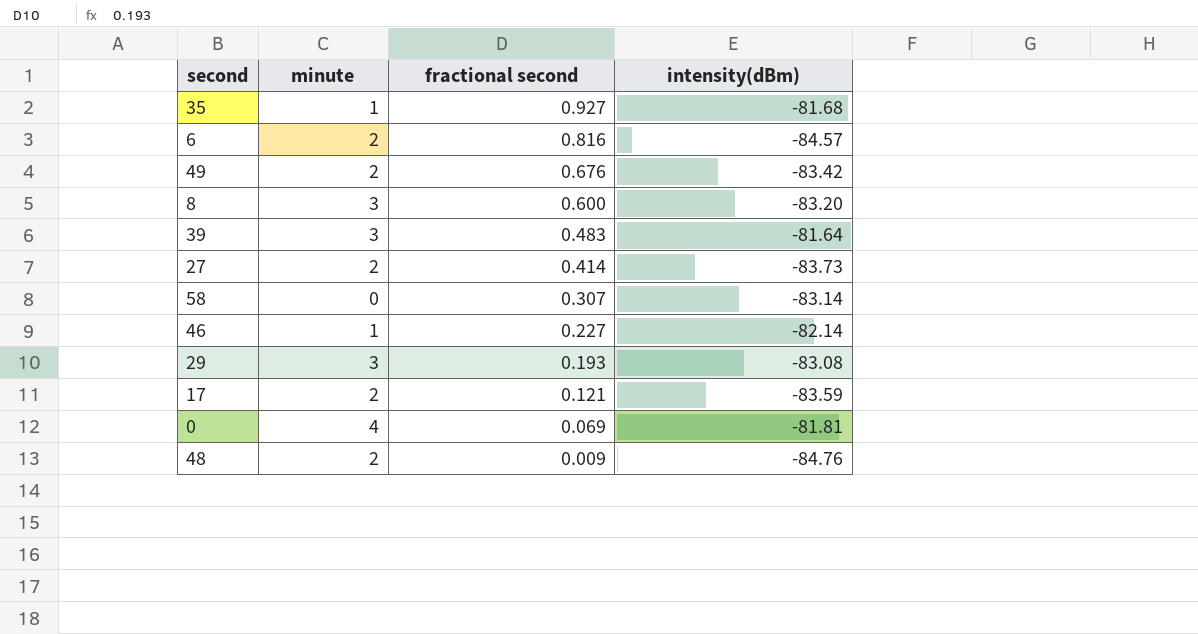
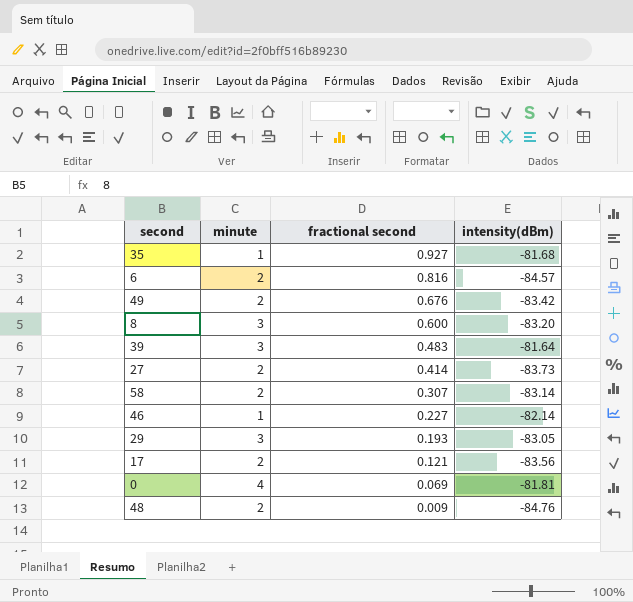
58 | minute: 0 -> 2
29 | intensity(dBm): -83.08 -> -83.05
17 | intensity(dBm): -83.59 -> -83.56

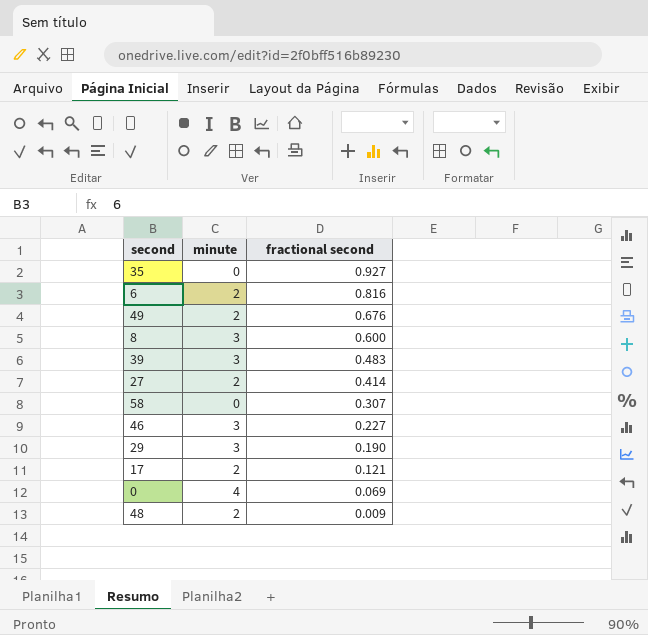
column intensity(dBm) | position: 4 -> none
35 | minute: 1 -> 0
58 | minute: 2 -> 0
46 | minute: 1 -> 3
29 | fractional second: 0.193 -> 0.190

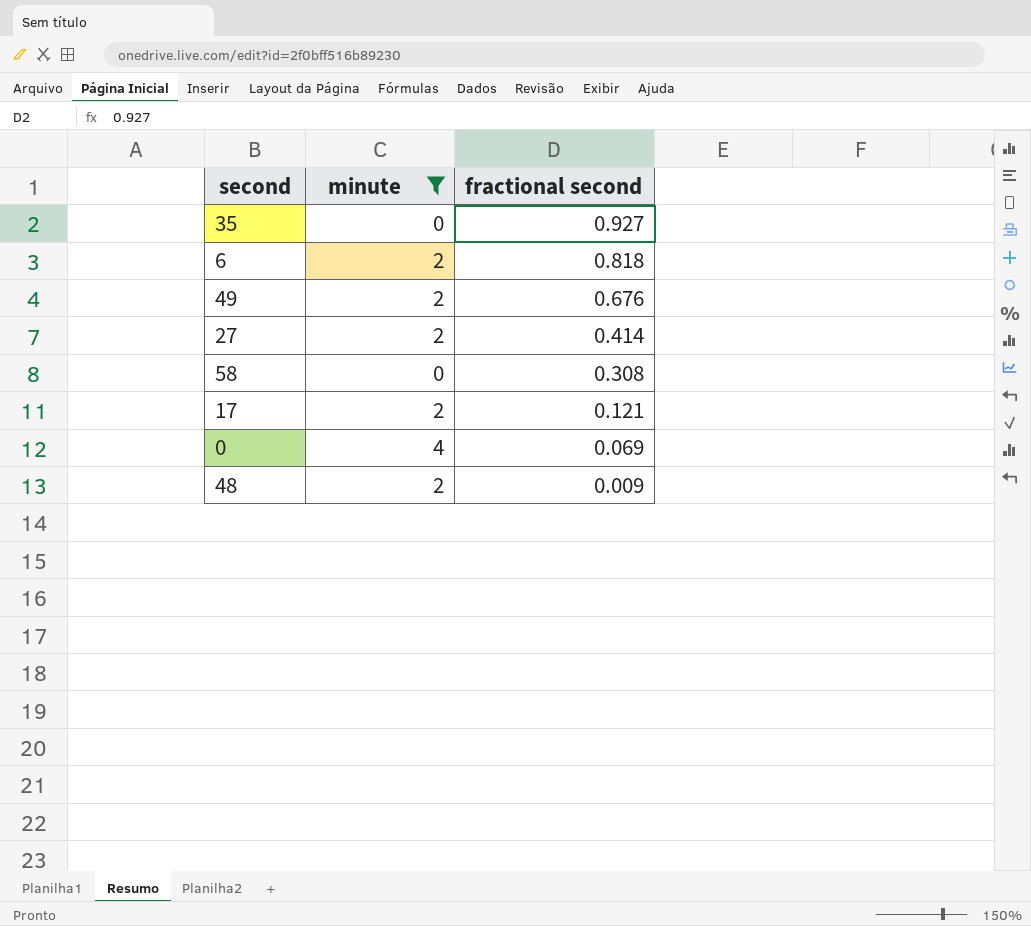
filter: none -> minute != 3
6 | fractional second: 0.816 -> 0.818
58 | fractional second: 0.307 -> 0.308

